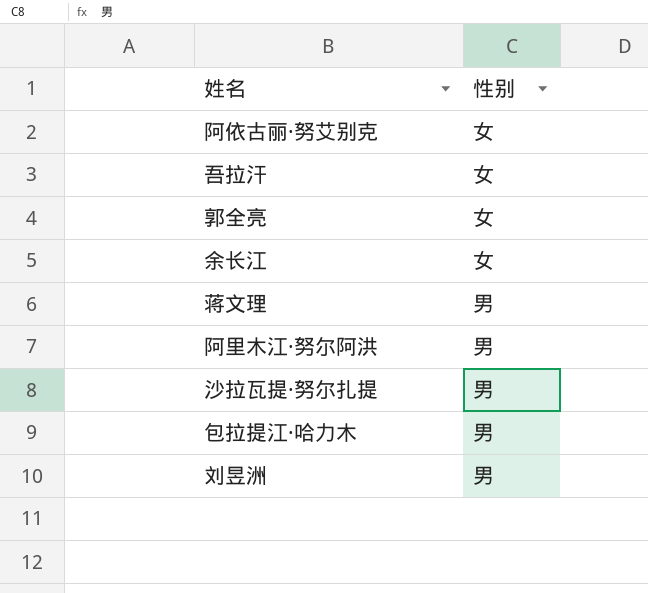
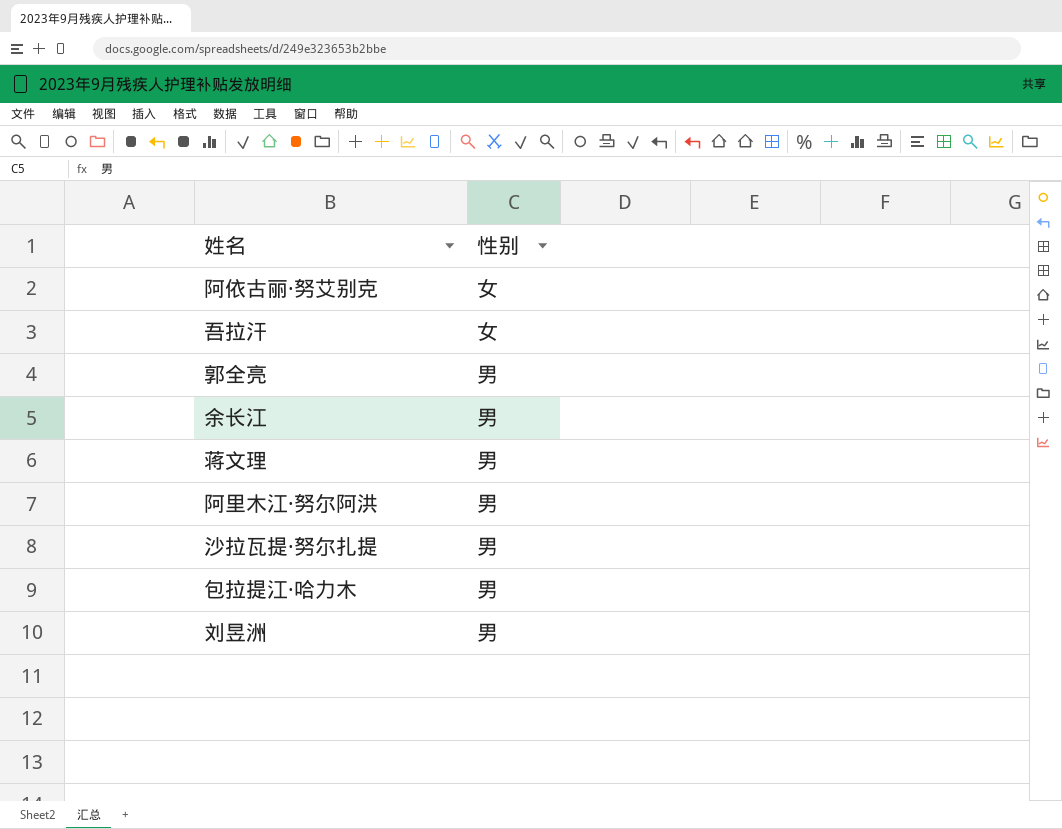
郭全亮 | 性别: 女 -> 男
余长江 | 性别: 女 -> 男

